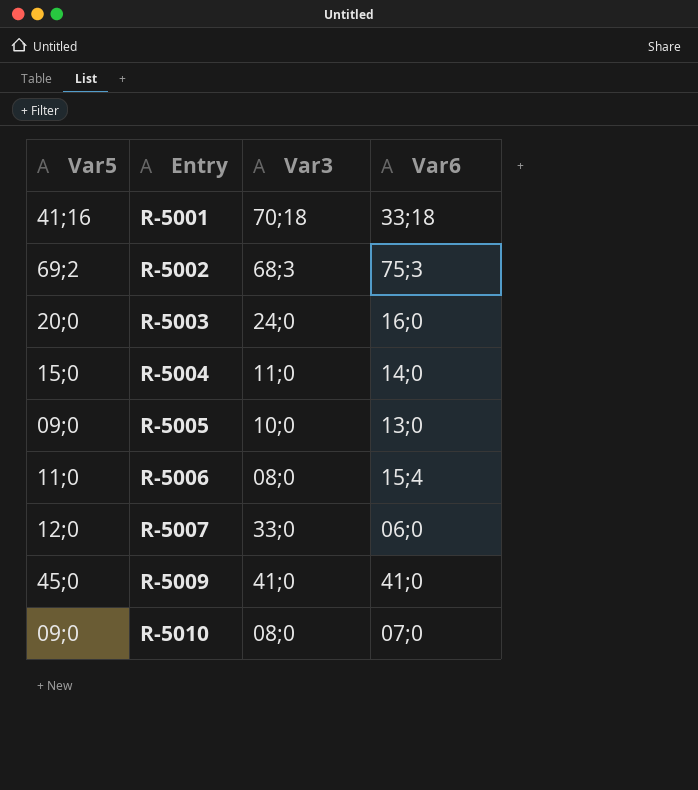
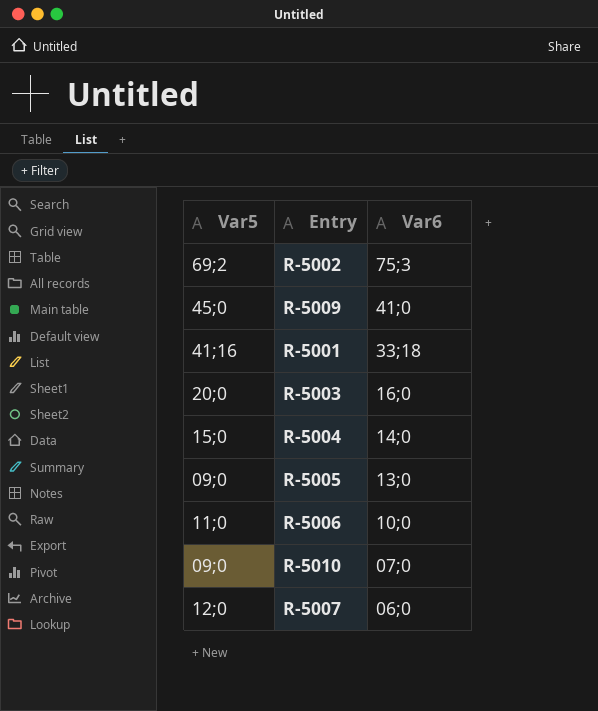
row order: Entry ascending -> Var6 descending
column Var3 | position: 3 -> none
R-5006 | Var6: 15;4 -> 10;0

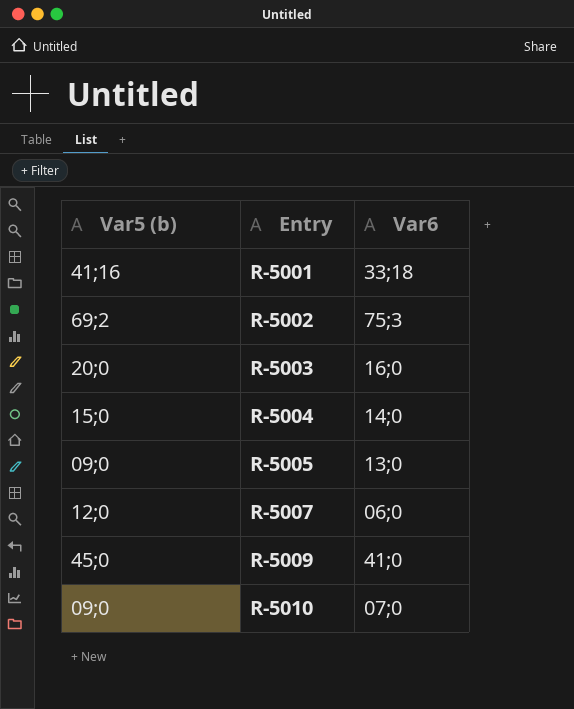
row order: Var6 descending -> Entry ascending
column name: Var5 -> Var5 (b)
row R-5006: 11;0 | 10;0 -> none

